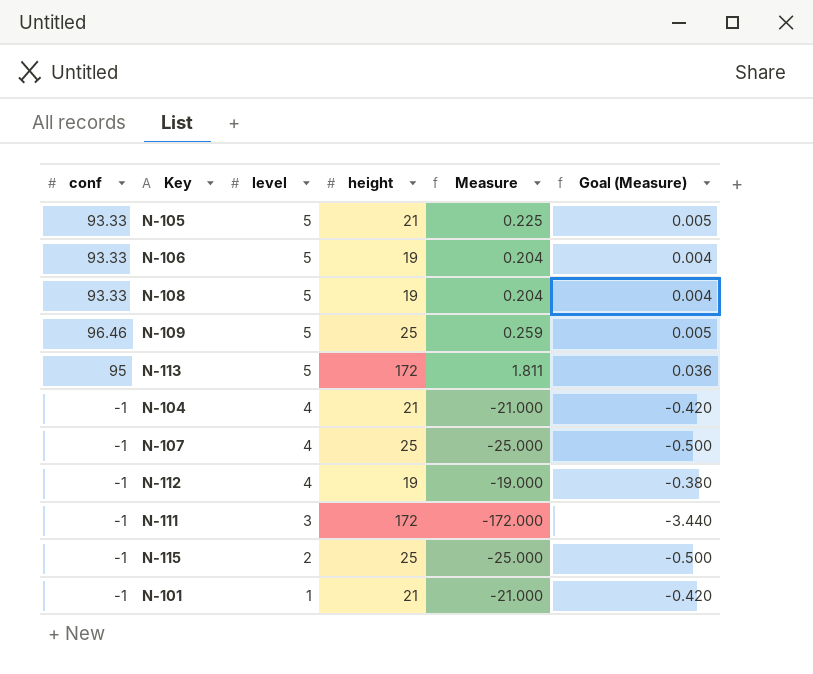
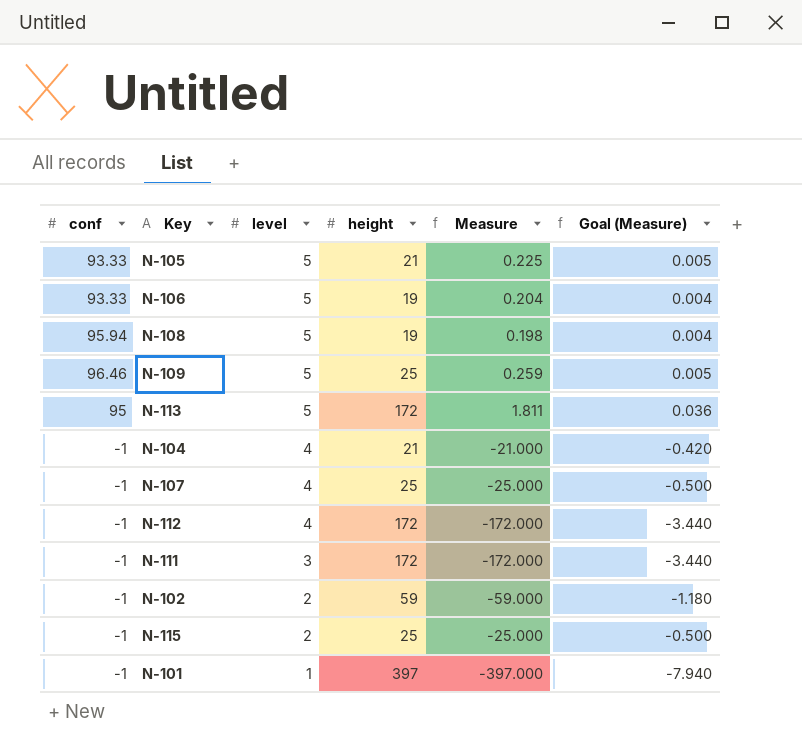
N-108 | conf: 93.33 -> 95.94
N-108 | Measure: 0.204 -> 0.198
N-112 | height: 19 -> 172
N-112 | Measure: -19.000 -> -172.000
N-112 | Goal (Measure): -0.380 -> -3.440
row N-102: none -> -1 | 2 | 59 | -59.000 | -1.180
N-101 | height: 21 -> 397
N-101 | Measure: -21.000 -> -397.000
N-101 | Goal (Measure): -0.420 -> -7.940

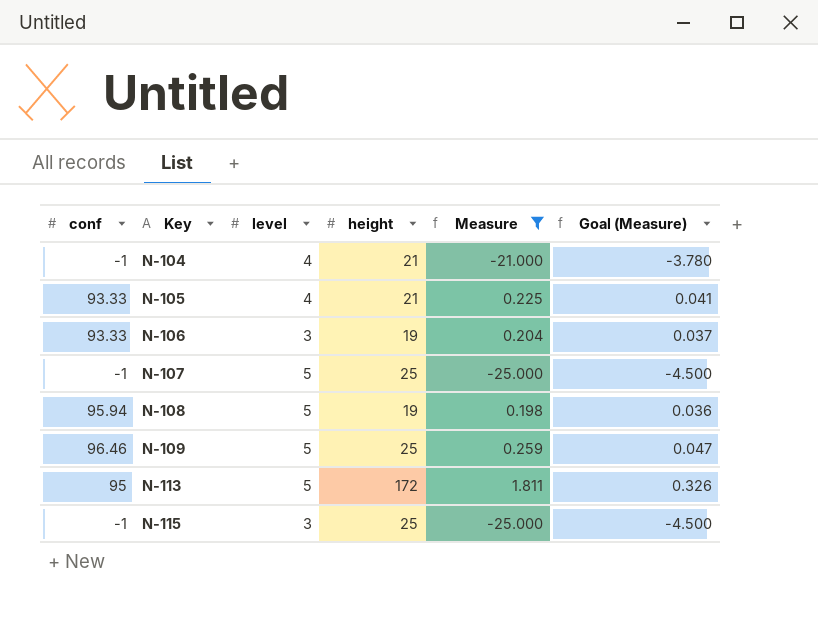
filter: none -> Measure >= -25.000
row order: level descending -> Key ascending
column Goal (Measure) | formula: [Measure] * 0.02 -> [Measure] * 0.18
N-105 | level: 5 -> 4
N-106 | level: 5 -> 3
N-107 | level: 4 -> 5
N-115 | level: 2 -> 3

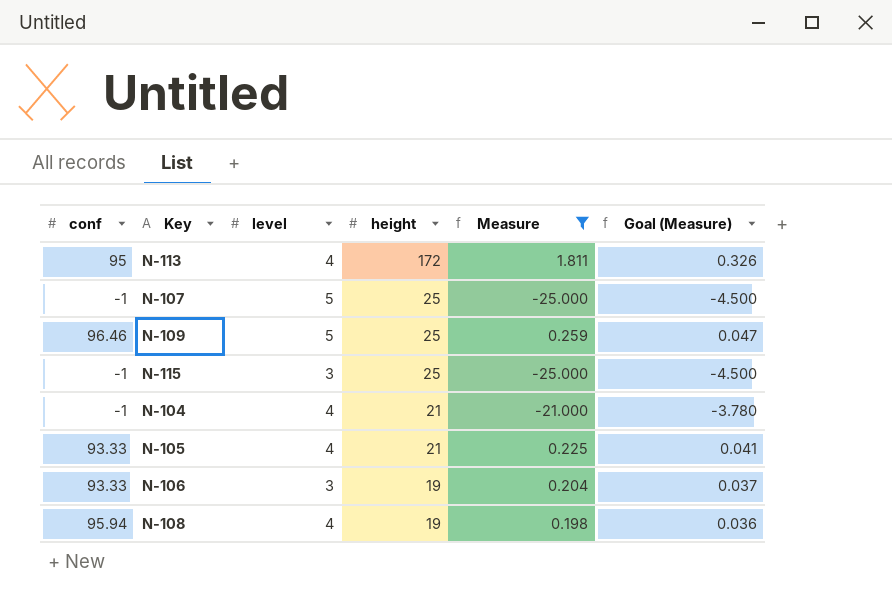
row order: Key ascending -> height descending
N-113 | level: 5 -> 4
N-108 | level: 5 -> 4

